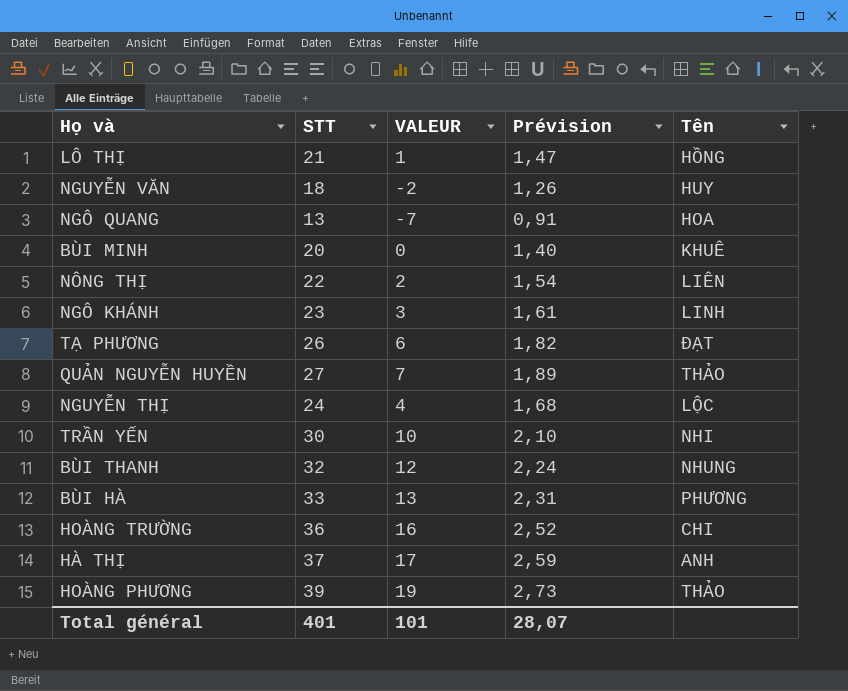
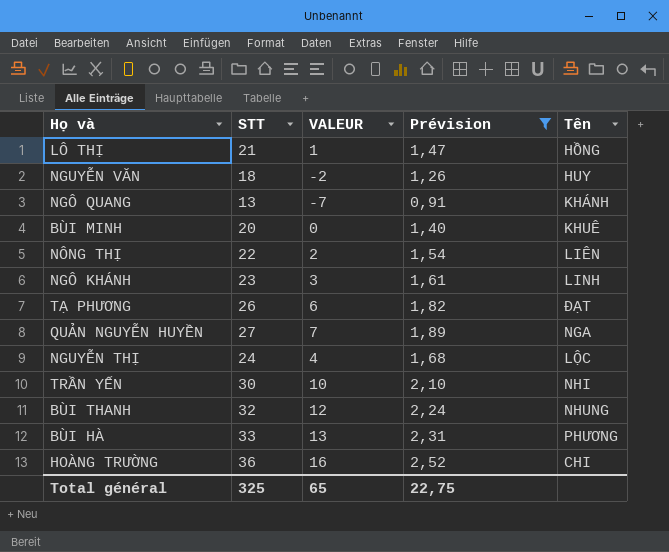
filter: none -> Prévision <= 2,52
NGÔ QUANG | Tên: HOA -> KHÁNH
QUẢN NGUYỄN HUYỀN | Tên: THẢO -> NGA
Total général | STT: 401 -> 325
Total général | VALEUR: 101 -> 65
Total général | Prévision: 28,07 -> 22,75

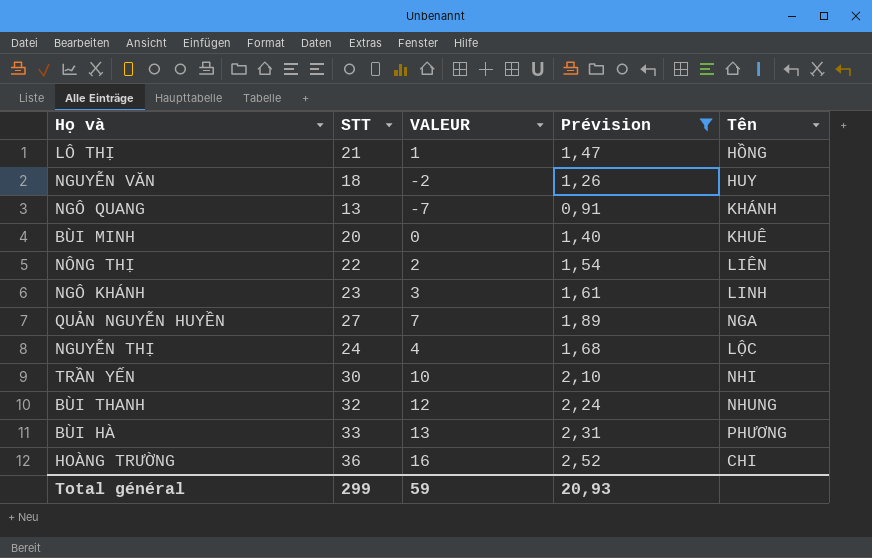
row TẠ PHƯƠNG: 26 | 6 | 1,82 | ĐẠT -> none
Total général | STT: 325 -> 299
Total général | VALEUR: 65 -> 59
Total général | Prévision: 22,75 -> 20,93

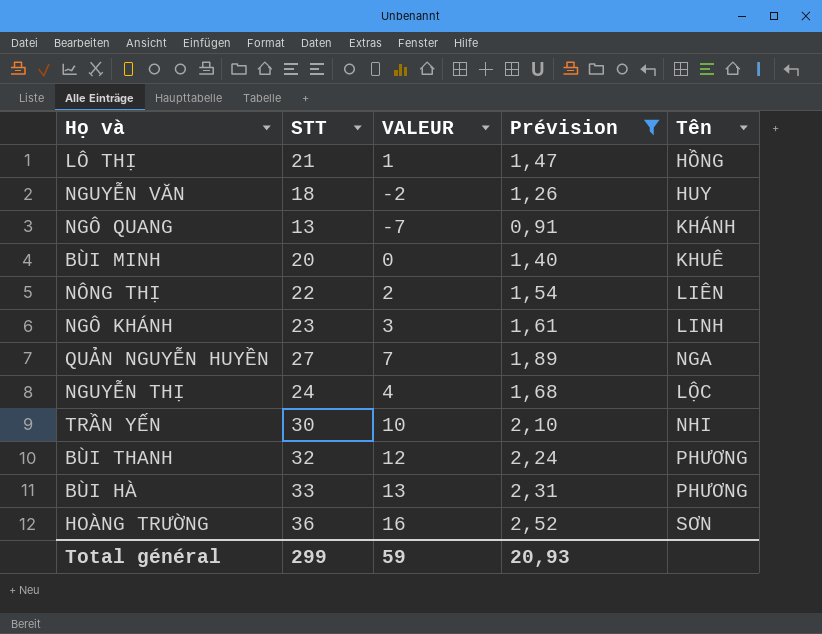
BÙI THANH | Tên: NHUNG -> PHƯƠNG
HOÀNG TRƯỜNG | Tên: CHI -> SƠN

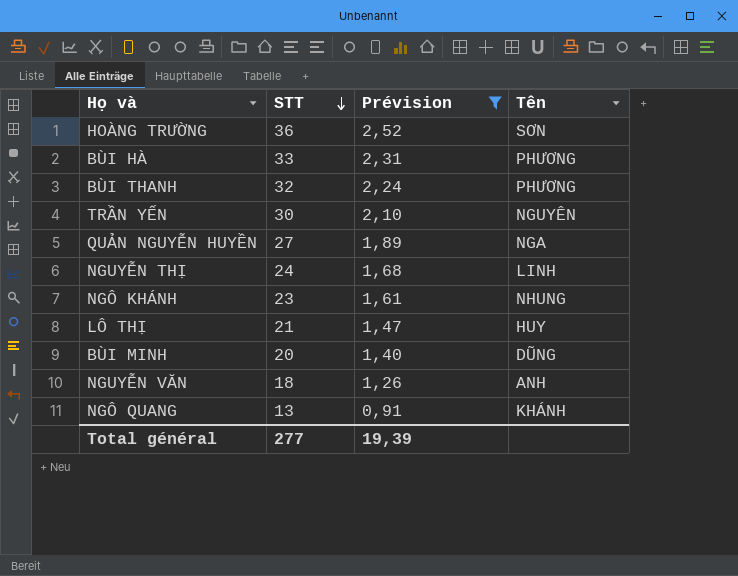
row order: none -> STT descending
column VALEUR | formula: [STT] - 20 -> none
row NÔNG THỊ: 22 | 2 | 1,54 | LIÊN -> none
TRẦN YẾN | Tên: NHI -> NGUYÊN
NGUYỄN THỊ | Tên: LỘC -> LINH
NGÔ KHÁNH | Tên: LINH -> NHUNG
LÔ THỊ | Tên: HỒNG -> HUY
BÙI MINH | Tên: KHUÊ -> DŨNG
NGUYỄN VĂN | Tên: HUY -> ANH
Total général | STT: 299 -> 277
Total général | Prévision: 20,93 -> 19,39

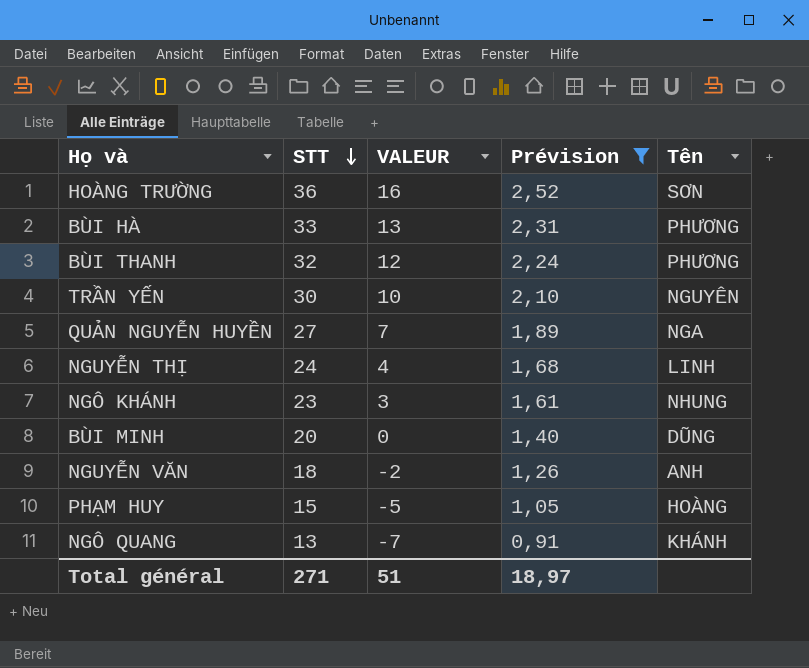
column VALEUR | formula: none -> [STT] - 20
row LÔ THỊ: 21 | 1,47 | HUY -> none
row PHẠM HUY: none -> 15 | -5 | 1,05 | HOÀNG
Total général | STT: 277 -> 271
Total général | Prévision: 19,39 -> 18,97

